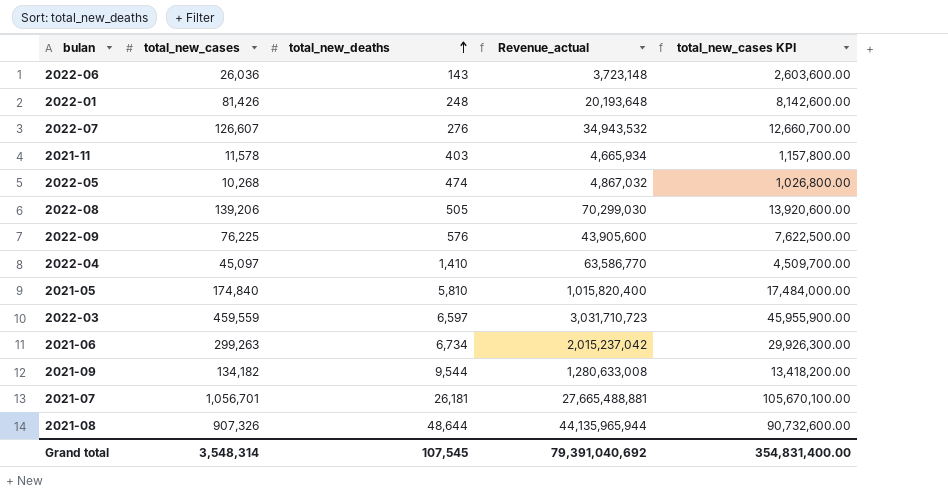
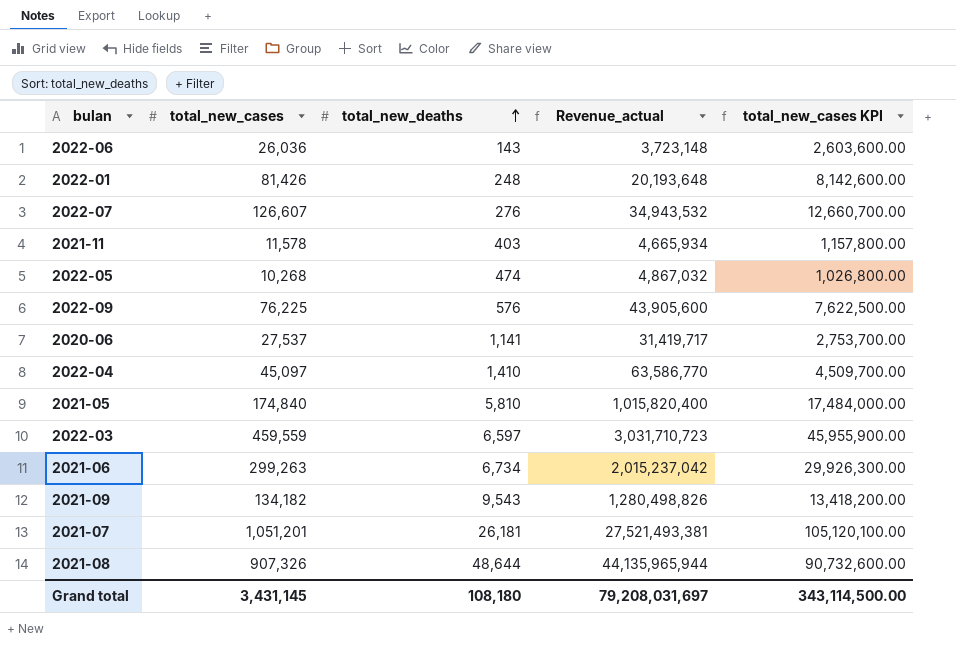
row 2022-08: 139,206 | 505 | 70,299,030 | 13,920,600.00 -> none
row 2020-06: none -> 27,537 | 1,141 | 31,419,717 | 2,753,700.00
2021-09 | total_new_deaths: 9,544 -> 9,543
2021-09 | Revenue_actual: 1,280,633,008 -> 1,280,498,826
2021-07 | total_new_cases: 1,056,701 -> 1,051,201
2021-07 | Revenue_actual: 27,665,488,881 -> 27,521,493,381
2021-07 | total_new_cases KPI: 105,670,100.00 -> 105,120,100.00
Grand total | total_new_cases: 3,548,314 -> 3,431,145
Grand total | total_new_deaths: 107,545 -> 108,180
Grand total | Revenue_actual: 79,391,040,692 -> 79,208,031,697
Grand total | total_new_cases KPI: 354,831,400.00 -> 343,114,500.00

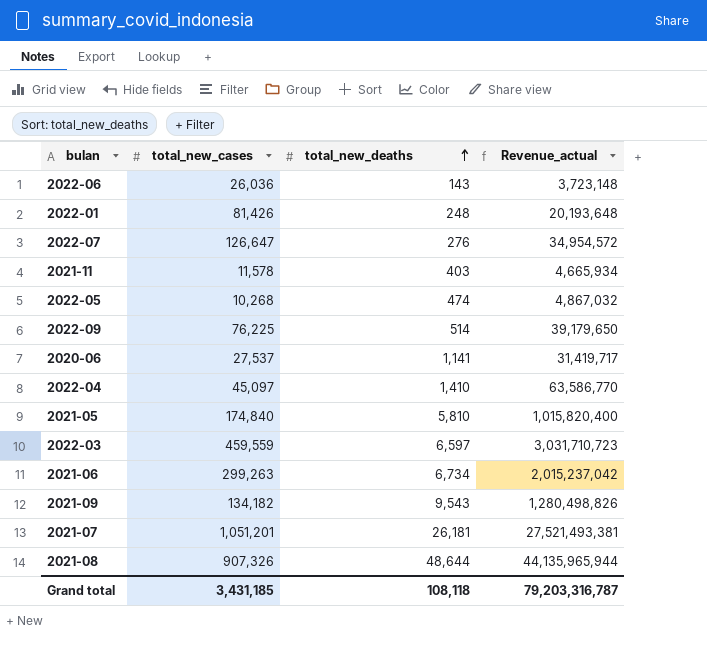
column total_new_cases KPI | formula: [total_new_cases] * 100 -> none
2022-07 | total_new_cases: 126,607 -> 126,647
2022-07 | Revenue_actual: 34,943,532 -> 34,954,572
2022-09 | total_new_deaths: 576 -> 514
2022-09 | Revenue_actual: 43,905,600 -> 39,179,650
Grand total | total_new_cases: 3,431,145 -> 3,431,185
Grand total | total_new_deaths: 108,180 -> 108,118
Grand total | Revenue_actual: 79,208,031,697 -> 79,203,316,787

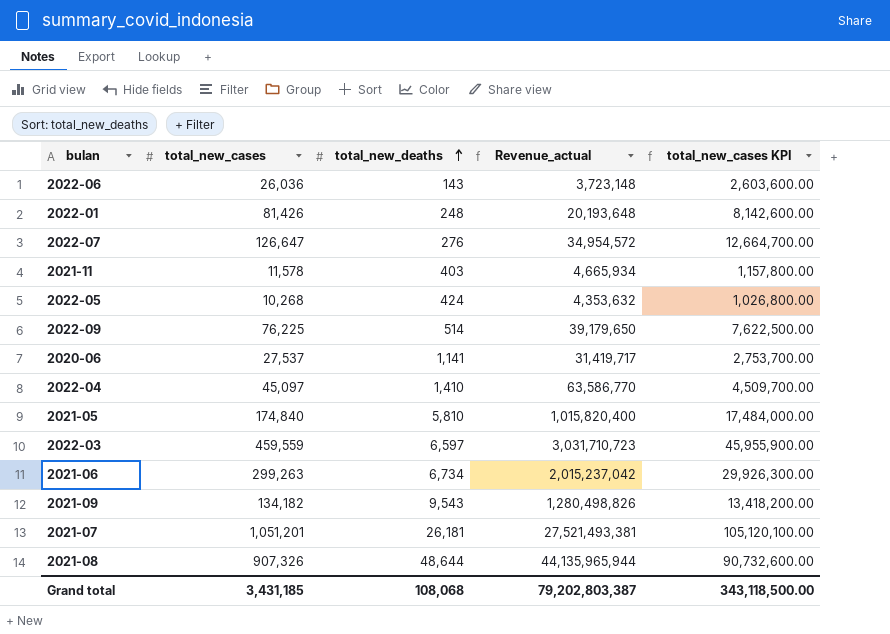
column total_new_cases KPI | formula: none -> [total_new_cases] * 100
2022-05 | total_new_deaths: 474 -> 424
2022-05 | Revenue_actual: 4,867,032 -> 4,353,632
Grand total | total_new_deaths: 108,118 -> 108,068
Grand total | Revenue_actual: 79,203,316,787 -> 79,202,803,387

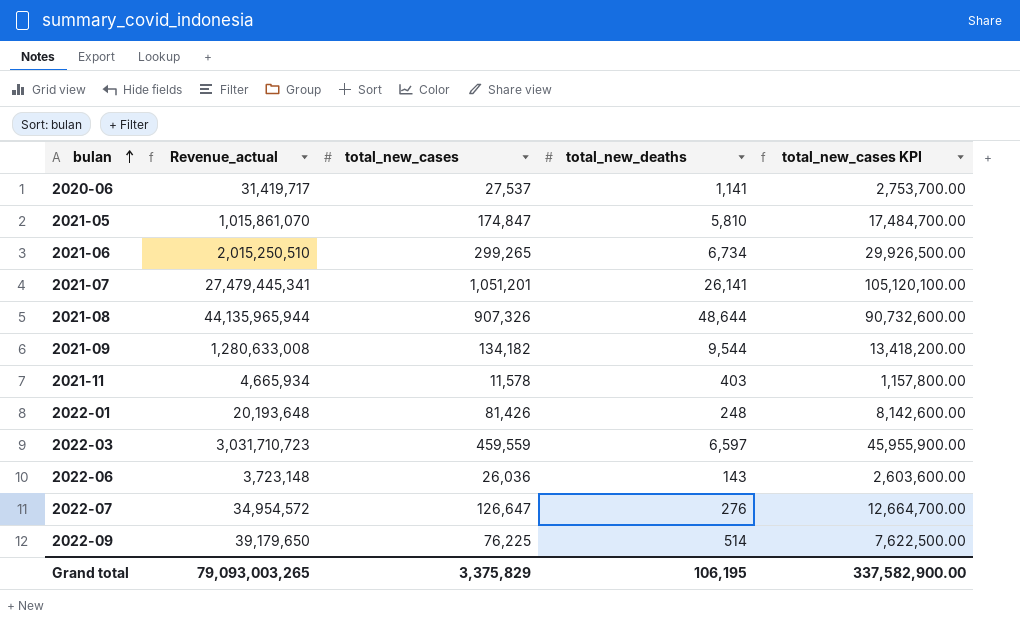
row order: total_new_deaths ascending -> bulan ascending
column Revenue_actual | position: 4 -> 2
row 2022-05: 10,268 | 424 | 4,353,632 | 1,026,800.00 -> none
row 2022-04: 45,097 | 1,410 | 63,586,770 | 4,509,700.00 -> none
2021-05 | Revenue_actual: 1,015,820,400 -> 1,015,861,070
2021-05 | total_new_cases: 174,840 -> 174,847
2021-05 | total_new_cases KPI: 17,484,000.00 -> 17,484,700.00
2021-06 | Revenue_actual: 2,015,237,042 -> 2,015,250,510
2021-06 | total_new_cases: 299,263 -> 299,265
2021-06 | total_new_cases KPI: 29,926,300.00 -> 29,926,500.00
2021-07 | Revenue_actual: 27,521,493,381 -> 27,479,445,341
2021-07 | total_new_deaths: 26,181 -> 26,141
2021-09 | Revenue_actual: 1,280,498,826 -> 1,280,633,008
2021-09 | total_new_deaths: 9,543 -> 9,544
Grand total | Revenue_actual: 79,202,803,387 -> 79,093,003,265
Grand total | total_new_cases: 3,431,185 -> 3,375,829
Grand total | total_new_deaths: 108,068 -> 106,195
Grand total | total_new_cases KPI: 343,118,500.00 -> 337,582,900.00

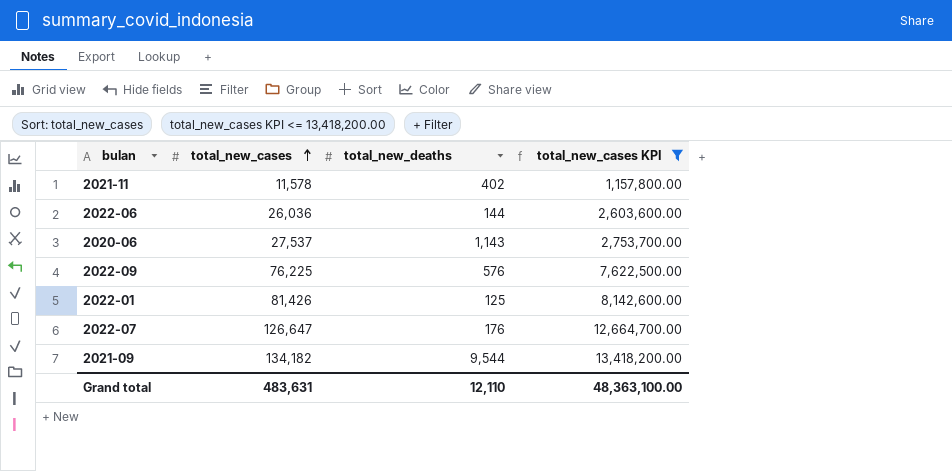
filter: none -> total_new_cases KPI <= 13,418,200.00
row order: bulan ascending -> total_new_cases ascending
column Revenue_actual | formula: [total_new_cases] * [total_new_deaths] -> none
2021-11 | total_new_deaths: 403 -> 402
2022-06 | total_new_deaths: 143 -> 144
2020-06 | total_new_deaths: 1,141 -> 1,143
2022-09 | total_new_deaths: 514 -> 576
2022-01 | total_new_deaths: 248 -> 125
2022-07 | total_new_deaths: 276 -> 176
Grand total | total_new_cases: 3,375,829 -> 483,631
Grand total | total_new_deaths: 106,195 -> 12,110
Grand total | total_new_cases KPI: 337,582,900.00 -> 48,363,100.00

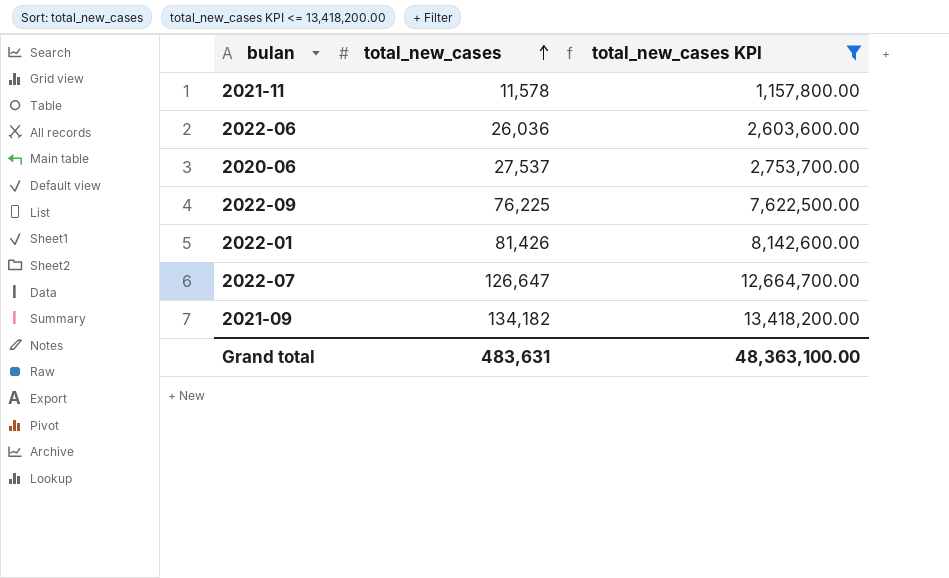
column total_new_deaths | position: 3 -> none

